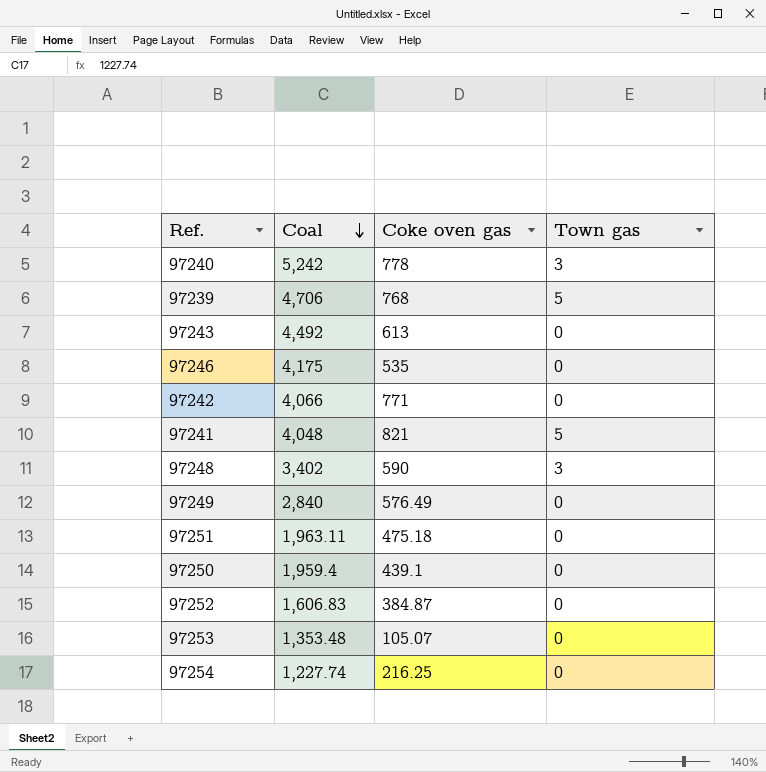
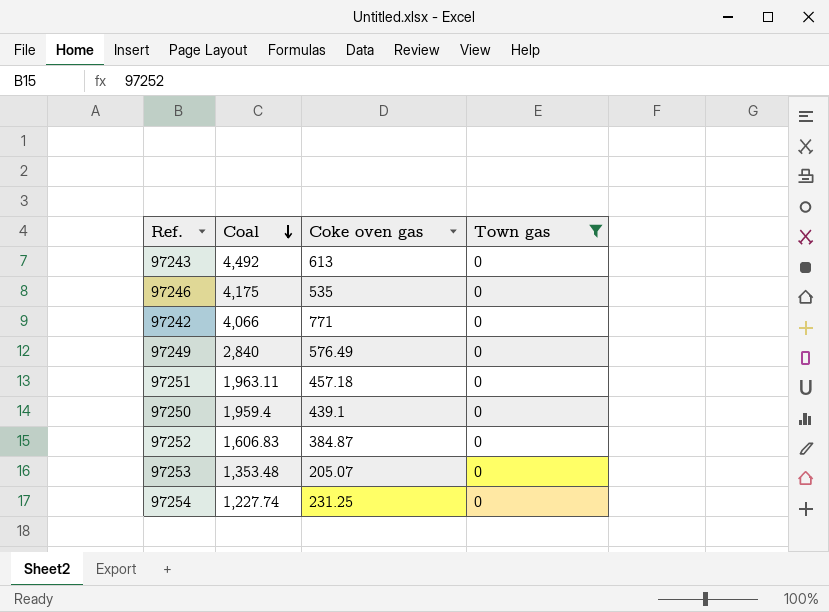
filter: none -> Town gas = 0
97251 | Coke oven gas: 475.18 -> 457.18
97253 | Coke oven gas: 105.07 -> 205.07
97254 | Coke oven gas: 216.25 -> 231.25

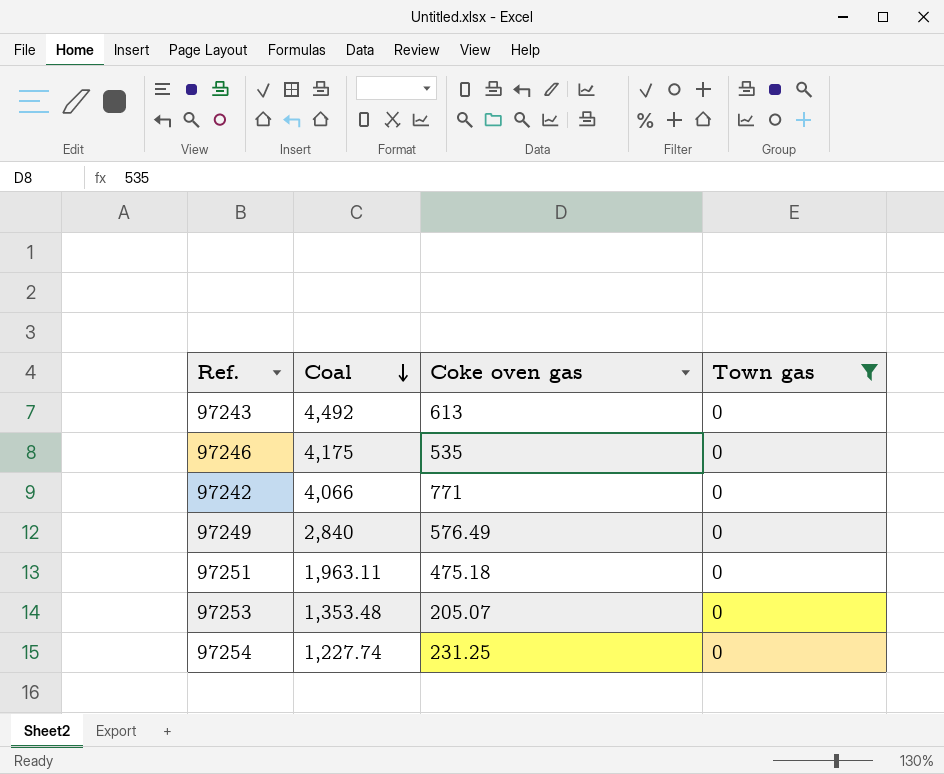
row 97250: 1,959.4 | 439.1 | 0 -> none
row 97252: 1,606.83 | 384.87 | 0 -> none
97251 | Coke oven gas: 457.18 -> 475.18

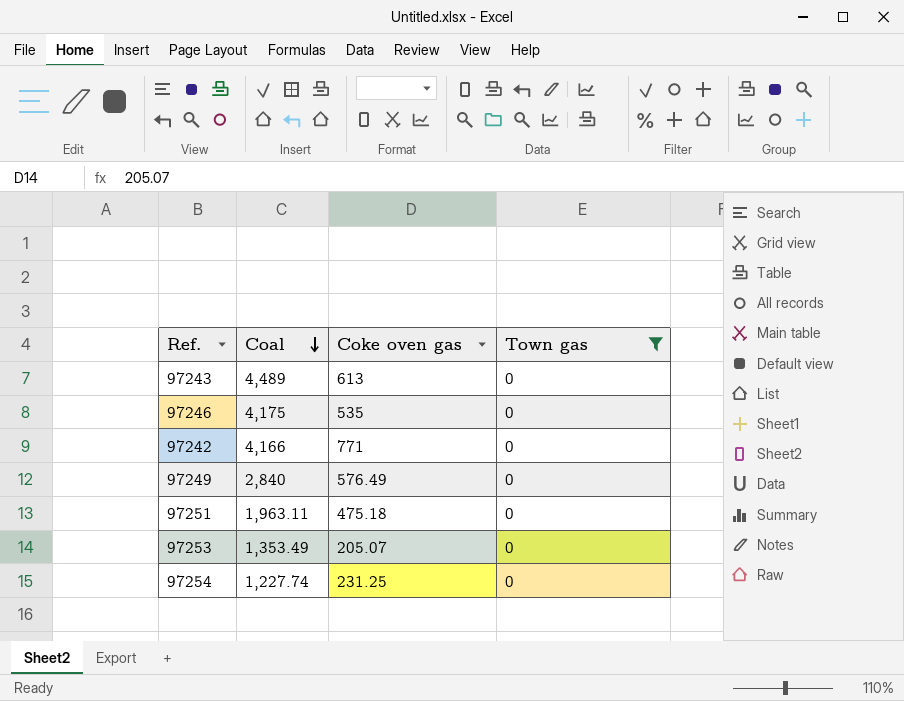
97243 | Coal: 4,492 -> 4,489
97242 | Coal: 4,066 -> 4,166
97253 | Coal: 1,353.48 -> 1,353.49

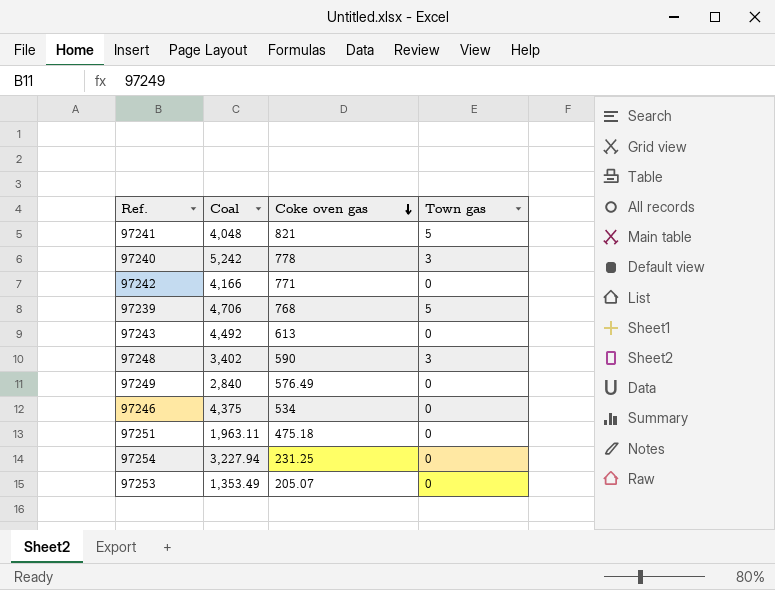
filter: Town gas = 0 -> none
row order: Coal descending -> Coke oven gas descending
97243 | Coal: 4,489 -> 4,492
97246 | Coal: 4,175 -> 4,375
97246 | Coke oven gas: 535 -> 534
97254 | Coal: 1,227.74 -> 3,227.94

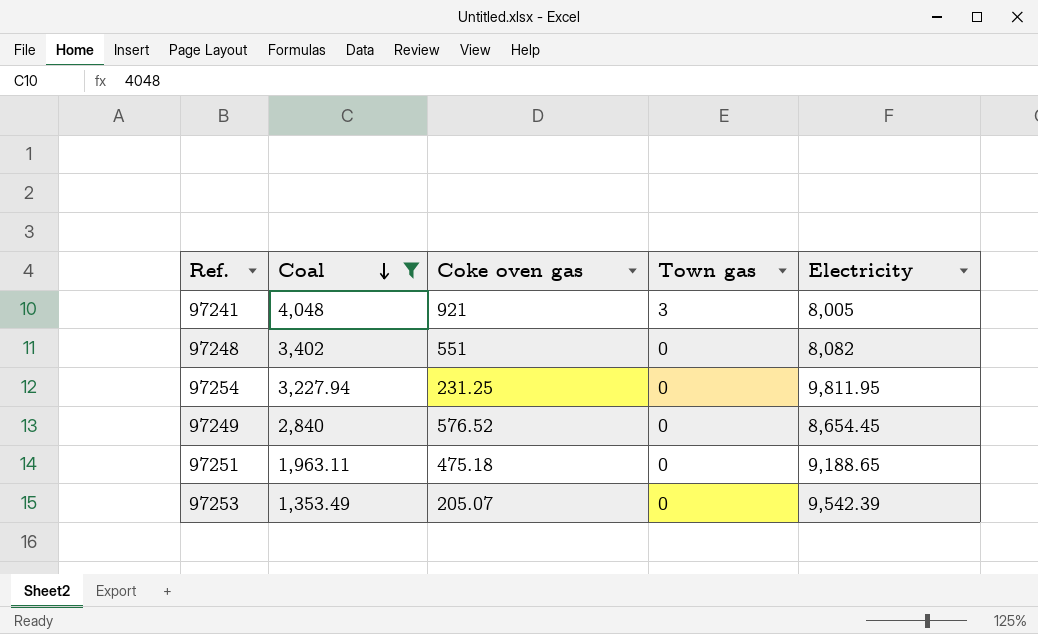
filter: none -> Coal <= 4,048
row order: Coke oven gas descending -> Coal descending
column Electricity | position: none -> 5
97241 | Coke oven gas: 821 -> 921
97241 | Town gas: 5 -> 3
97248 | Coke oven gas: 590 -> 551
97248 | Town gas: 3 -> 0
97249 | Coke oven gas: 576.49 -> 576.52

